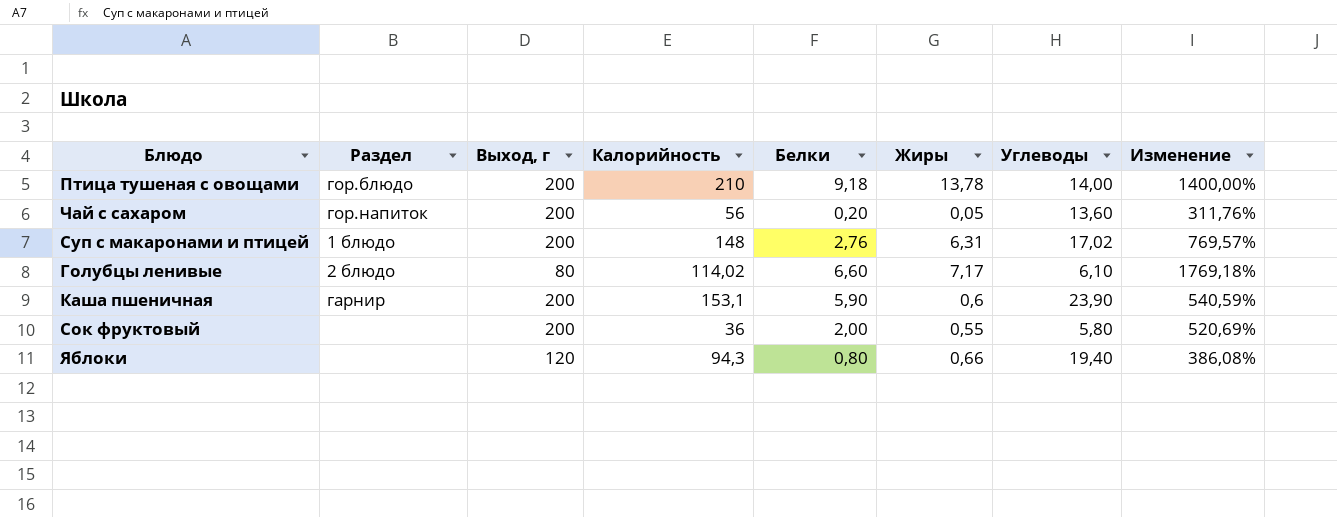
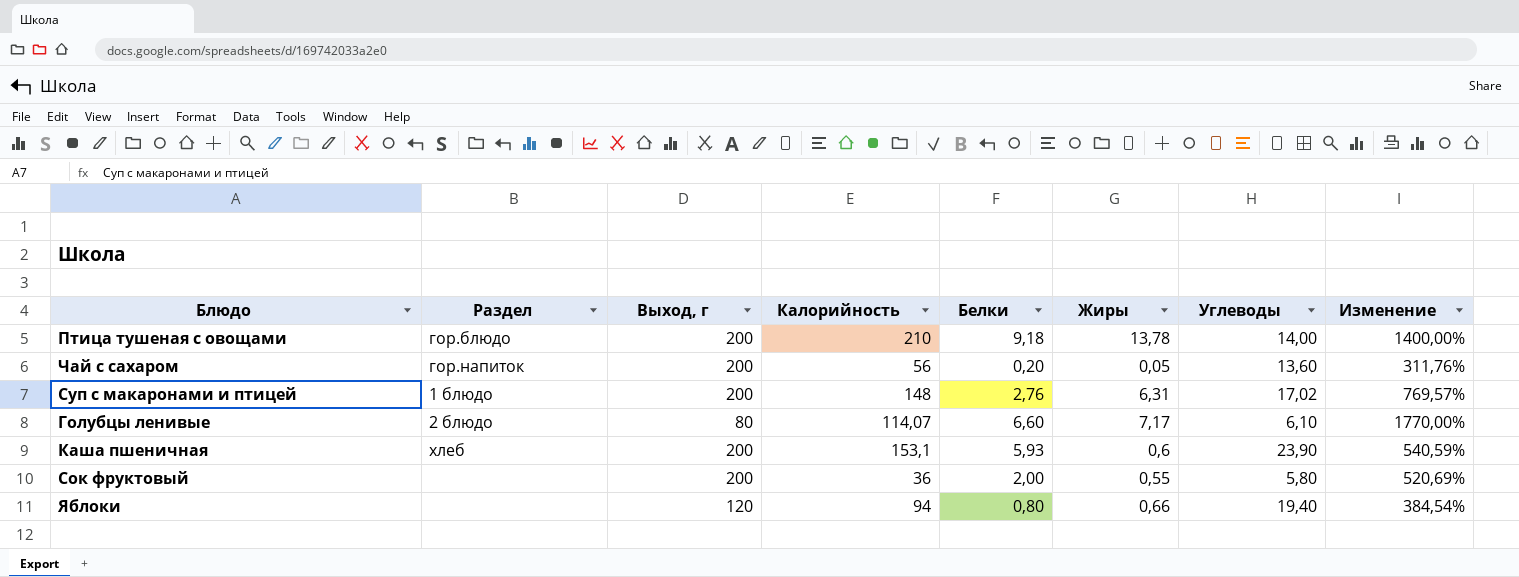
Голубцы ленивые | Калорийность: 114,02 -> 114,07
Голубцы ленивые | Изменение: 1769,18% -> 1770,00%
Каша пшеничная | Раздел: гарнир -> хлеб
Каша пшеничная | Белки: 5,90 -> 5,93
Яблоки | Калорийность: 94,3 -> 94
Яблоки | Изменение: 386,08% -> 384,54%

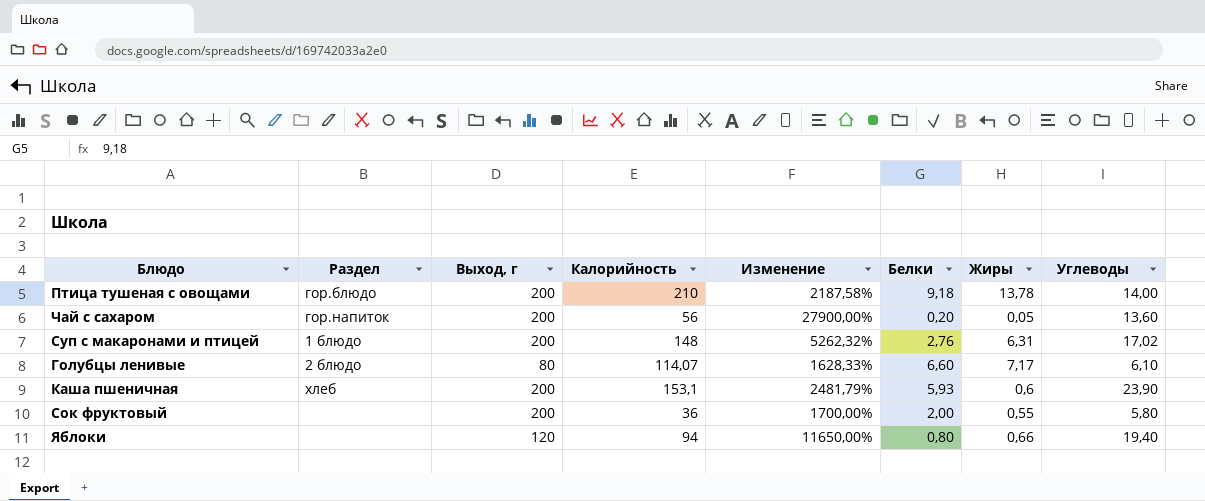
column Изменение | formula: ([Калорийность] - [Углеводы]) / [Углеводы] -> ([Калорийность] - [Белки]) / [Белки]
column Изменение | position: 8 -> 5

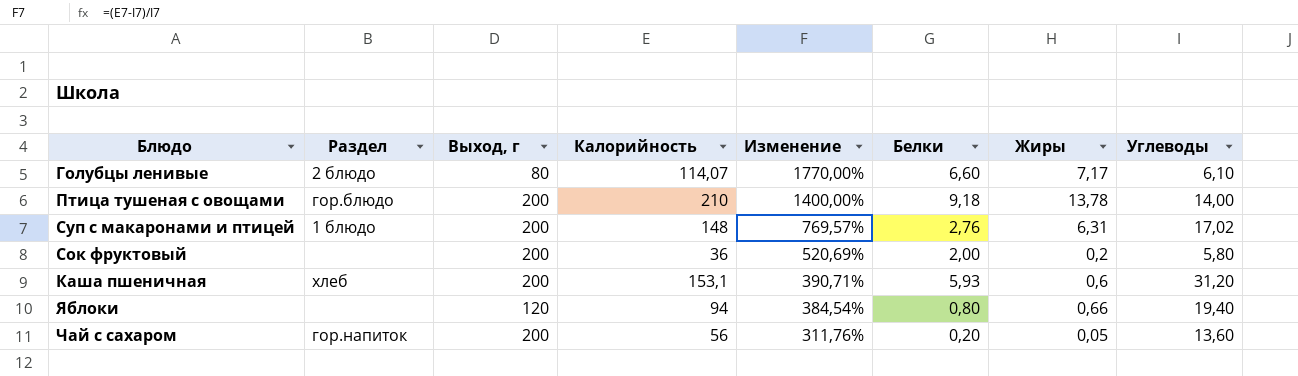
row order: none -> Изменение descending
column Изменение | formula: ([Калорийность] - [Белки]) / [Белки] -> ([Калорийность] - [Углеводы]) / [Углеводы]
Сок фруктовый | Жиры: 0,55 -> 0,2
Каша пшеничная | Углеводы: 23,90 -> 31,20

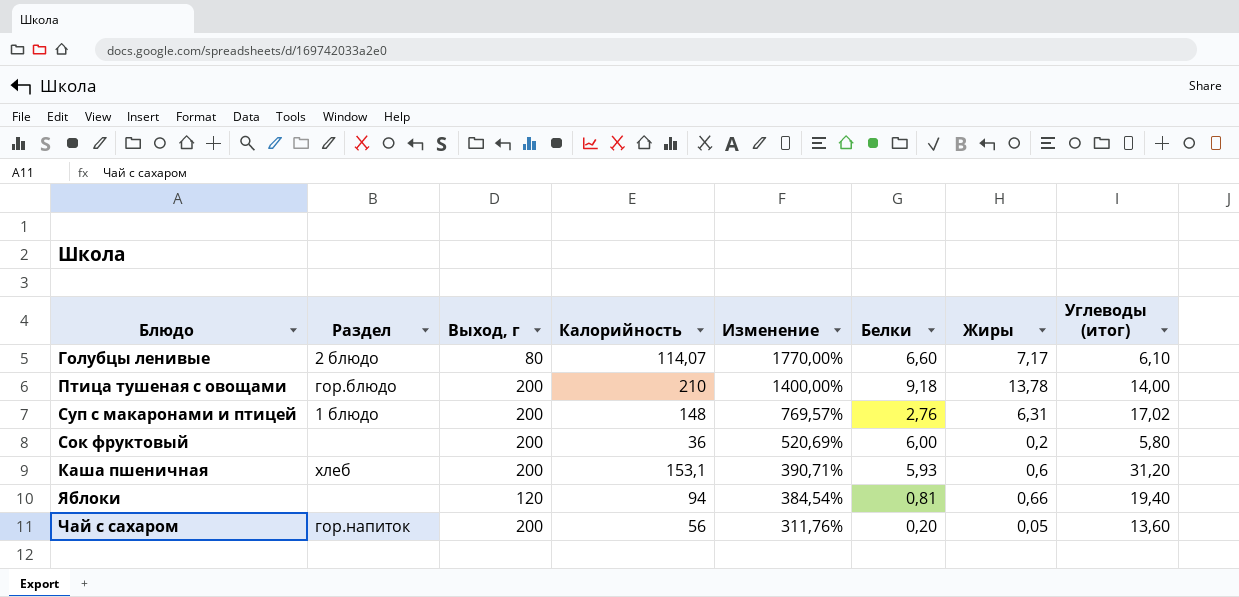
column name: Углеводы -> Углеводы (итог)
Сок фруктовый | Белки: 2,00 -> 6,00
Яблоки | Белки: 0,80 -> 0,81

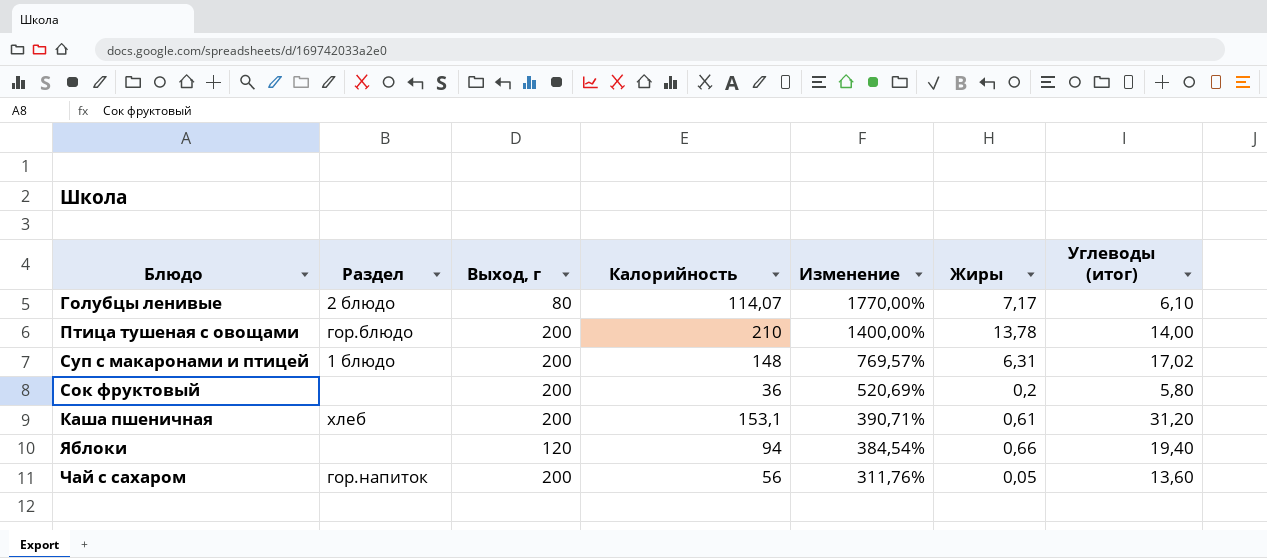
column Белки | position: 6 -> none
Каша пшеничная | Жиры: 0,6 -> 0,61

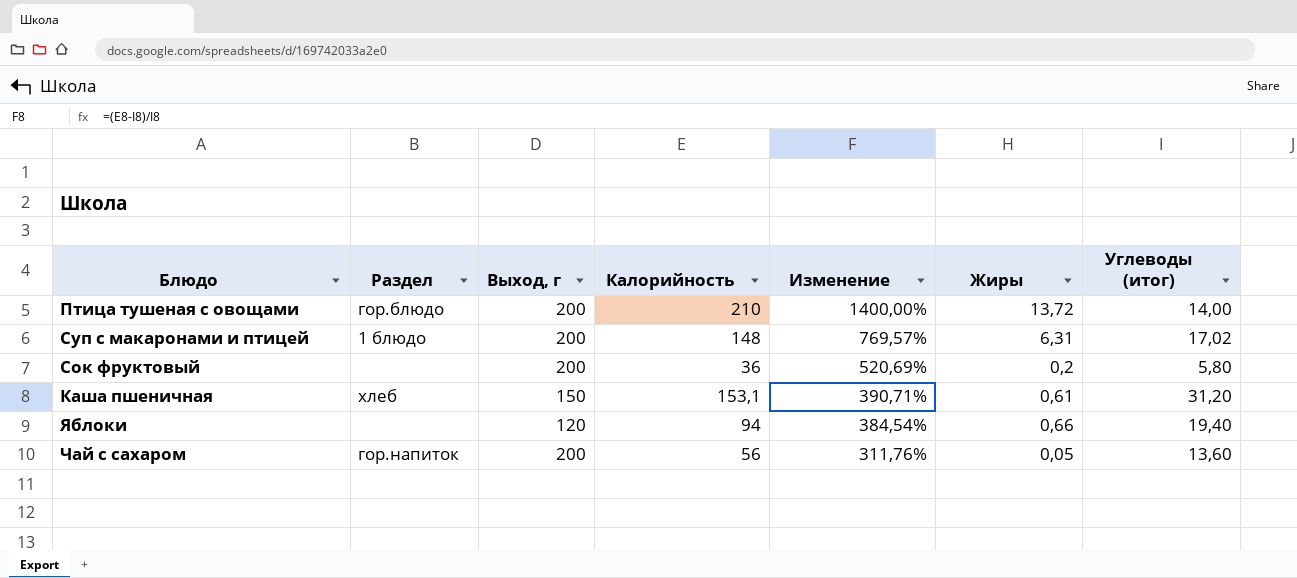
row Голубцы ленивые: 2 блюдо | 80 | 114,07 | 1770,00% | 7,17 | 6,10 -> none
Птица тушеная с овощами | Жиры: 13,78 -> 13,72
Каша пшеничная | Выход, г: 200 -> 150

